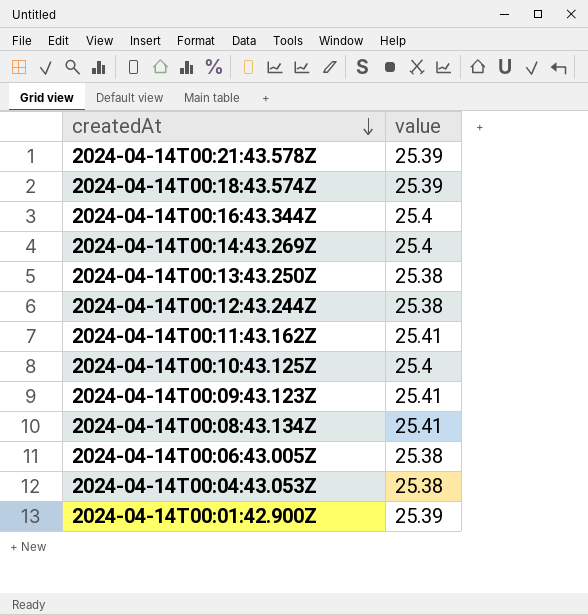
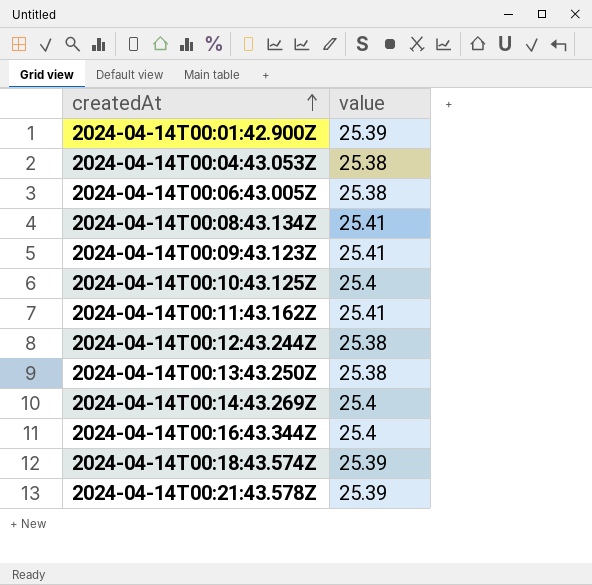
row order: createdAt descending -> createdAt ascending

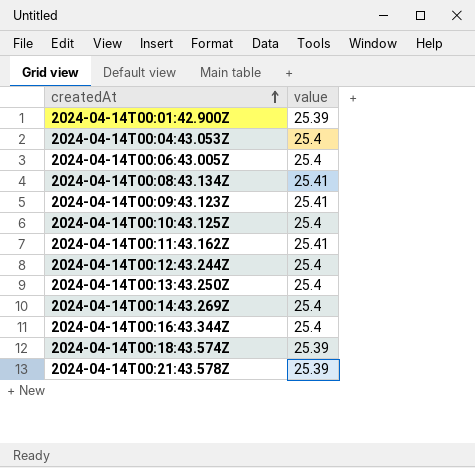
2024-04-14T00:04:43.053Z | value: 25.38 -> 25.4
2024-04-14T00:06:43.005Z | value: 25.38 -> 25.4
2024-04-14T00:12:43.244Z | value: 25.38 -> 25.4
2024-04-14T00:13:43.250Z | value: 25.38 -> 25.4

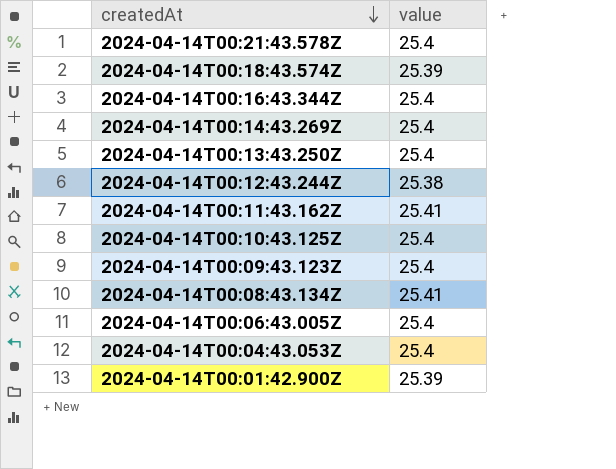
row order: createdAt ascending -> createdAt descending
2024-04-14T00:21:43.578Z | value: 25.39 -> 25.4
2024-04-14T00:12:43.244Z | value: 25.4 -> 25.38
2024-04-14T00:09:43.123Z | value: 25.41 -> 25.4

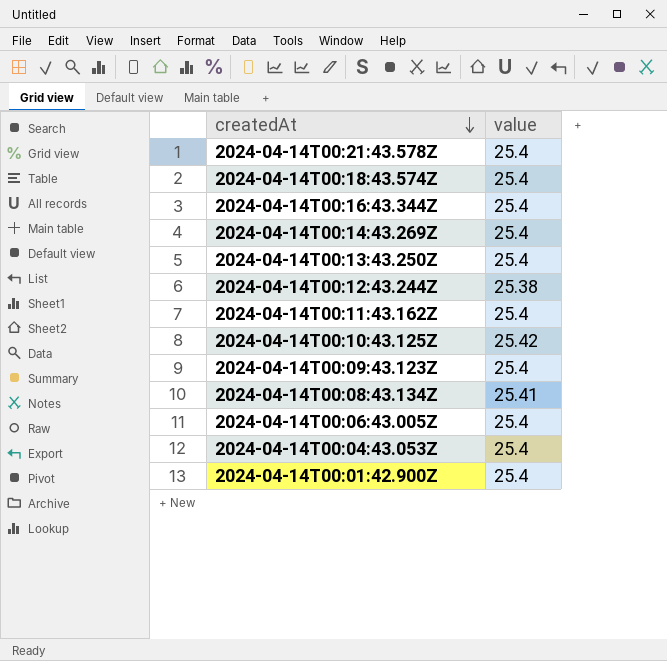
2024-04-14T00:18:43.574Z | value: 25.39 -> 25.4
2024-04-14T00:11:43.162Z | value: 25.41 -> 25.4
2024-04-14T00:10:43.125Z | value: 25.4 -> 25.42
2024-04-14T00:01:42.900Z | value: 25.39 -> 25.4

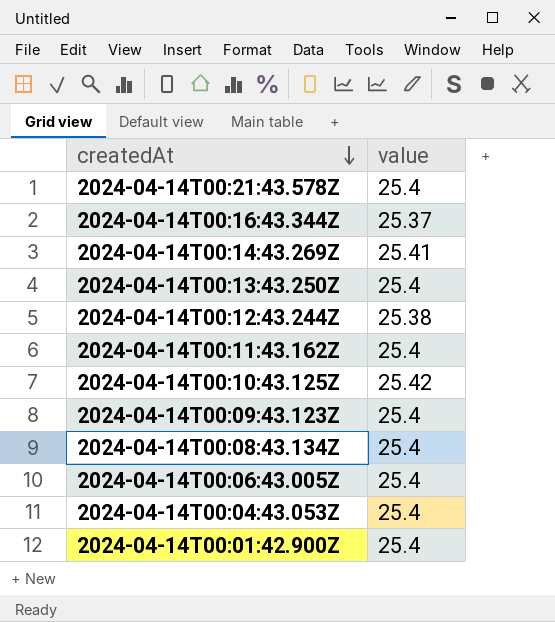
row 2024-04-14T00:18:43.574Z: 25.4 -> none
2024-04-14T00:16:43.344Z | value: 25.4 -> 25.37
2024-04-14T00:14:43.269Z | value: 25.4 -> 25.41
2024-04-14T00:08:43.134Z | value: 25.41 -> 25.4

